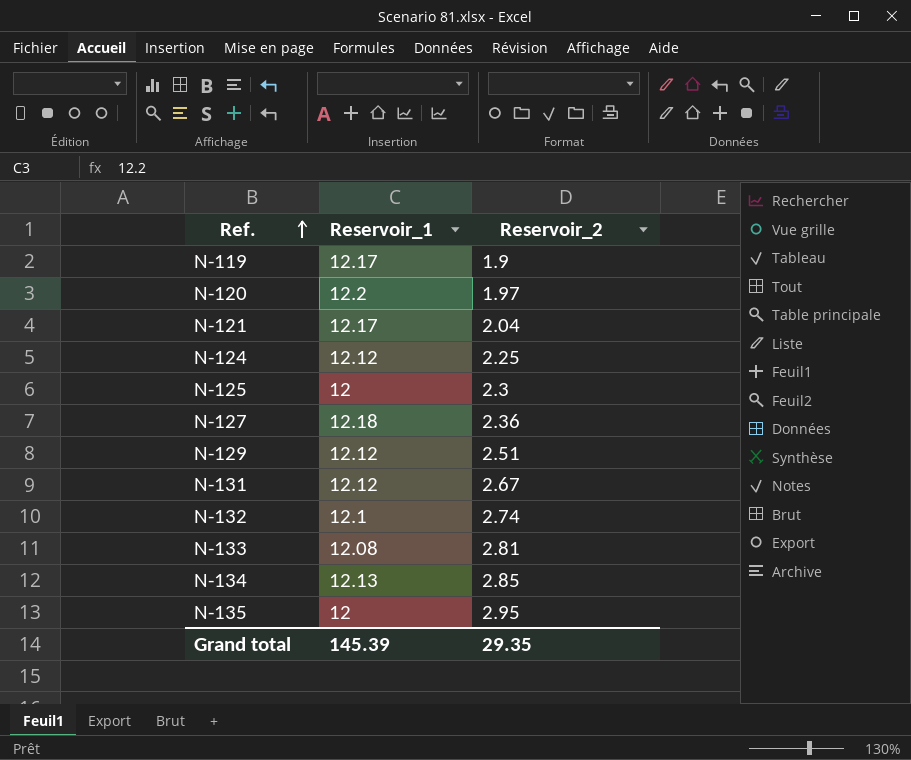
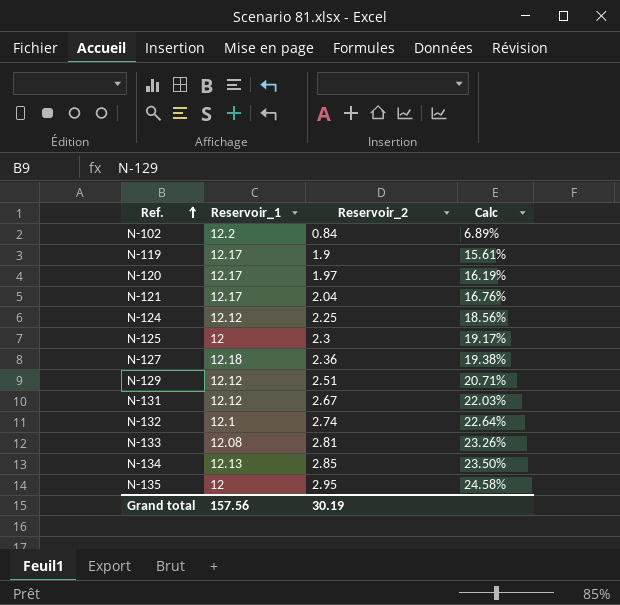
column Calc | formula: none -> [Reservoir_2] / [Reservoir_1]
row N-102: none -> 12.2 | 0.84 | 6.89%
N-120 | Reservoir_1: 12.2 -> 12.17
Grand total | Reservoir_1: 145.39 -> 157.56
Grand total | Reservoir_2: 29.35 -> 30.19

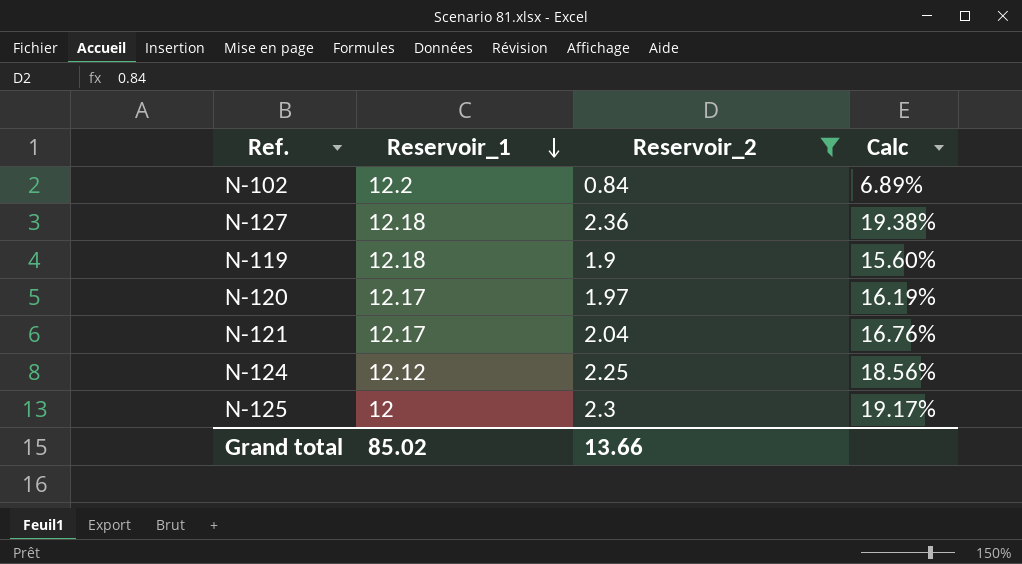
filter: none -> Reservoir_2 <= 2.36
row order: Ref. ascending -> Reservoir_1 descending
N-119 | Reservoir_1: 12.17 -> 12.18
N-119 | Calc: 15.61% -> 15.60%
Grand total | Reservoir_1: 157.56 -> 85.02
Grand total | Reservoir_2: 30.19 -> 13.66

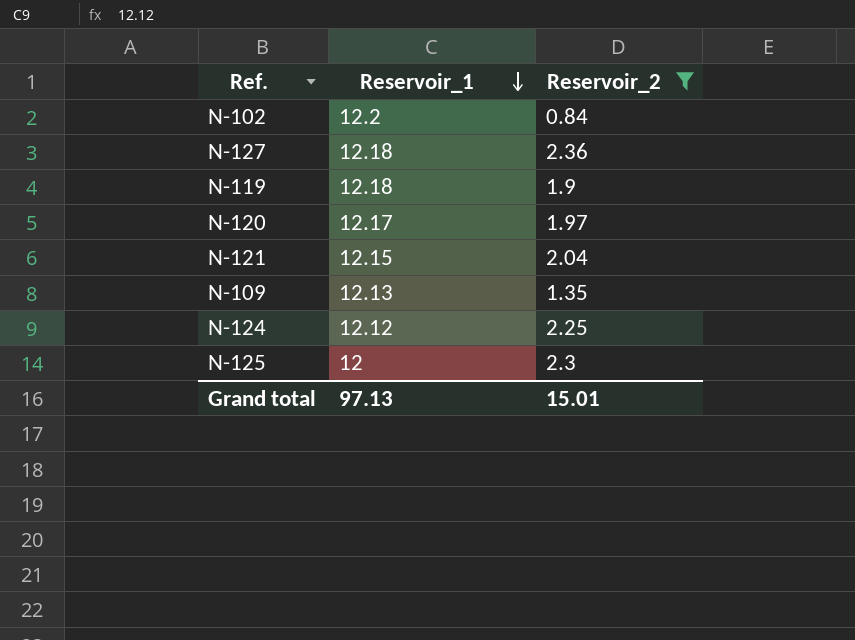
column Calc | formula: [Reservoir_2] / [Reservoir_1] -> none
N-121 | Reservoir_1: 12.17 -> 12.15
row N-109: none -> 12.13 | 1.35
Grand total | Reservoir_1: 85.02 -> 97.13
Grand total | Reservoir_2: 13.66 -> 15.01

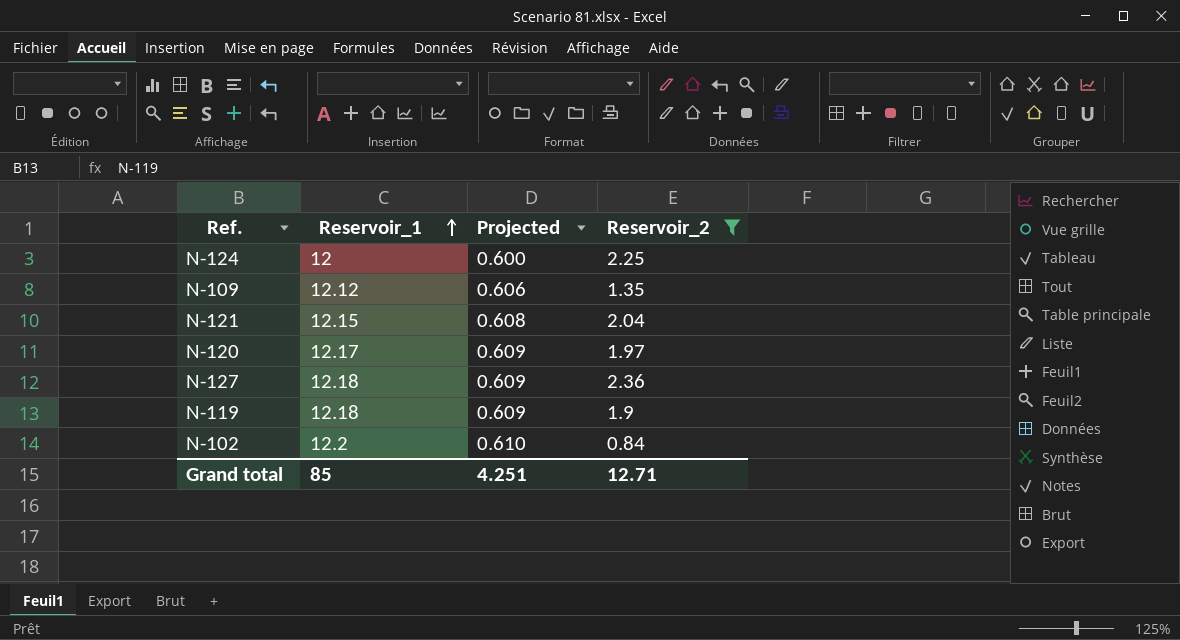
row order: Reservoir_1 descending -> Reservoir_1 ascending
column Projected | formula: none -> [Reservoir_1] * 0.05
row N-125: 12 | 2.3 -> none
N-124 | Reservoir_1: 12.12 -> 12
N-109 | Reservoir_1: 12.13 -> 12.12
Grand total | Reservoir_1: 97.13 -> 85
Grand total | Reservoir_2: 15.01 -> 12.71

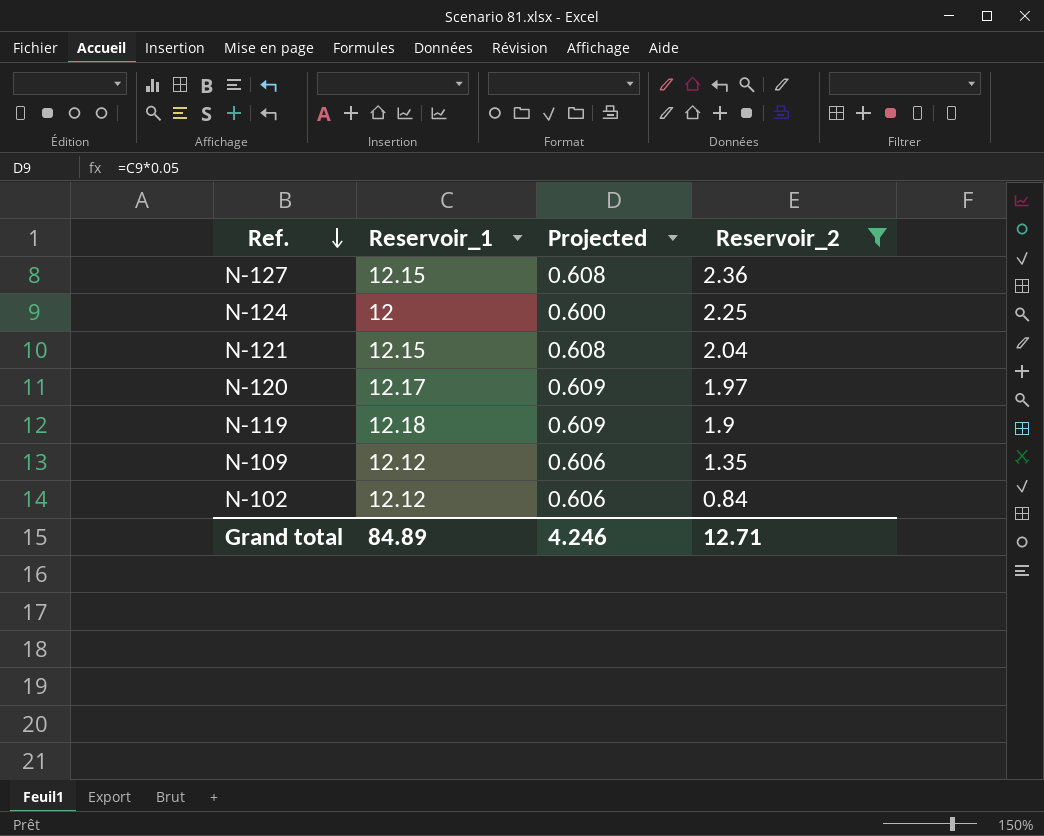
row order: Reservoir_1 ascending -> Ref. descending
N-127 | Reservoir_1: 12.18 -> 12.15
N-127 | Projected: 0.609 -> 0.608
N-102 | Reservoir_1: 12.2 -> 12.12
N-102 | Projected: 0.610 -> 0.606
Grand total | Reservoir_1: 85 -> 84.89
Grand total | Projected: 4.251 -> 4.246

